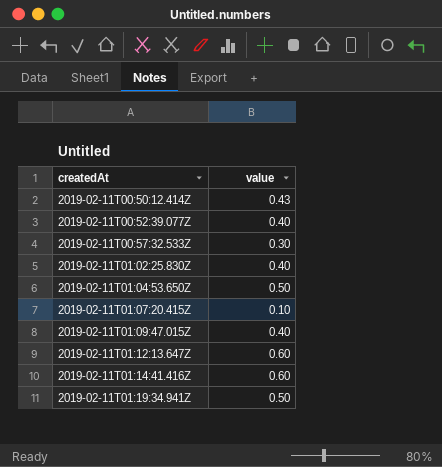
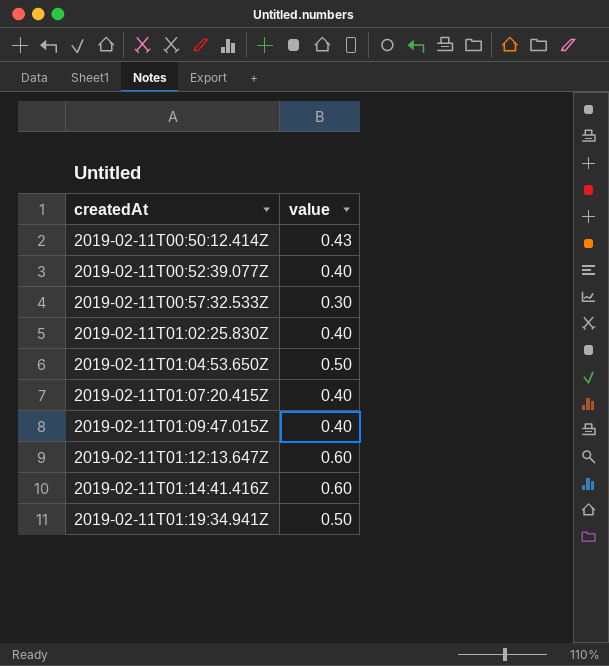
2019-02-11T01:07:20.415Z | value: 0.10 -> 0.40

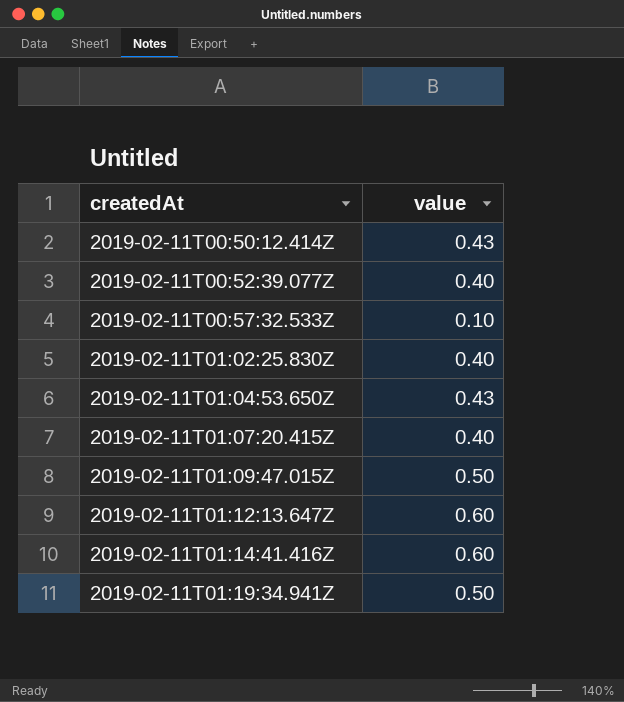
2019-02-11T00:57:32.533Z | value: 0.30 -> 0.10
2019-02-11T01:04:53.650Z | value: 0.50 -> 0.43
2019-02-11T01:09:47.015Z | value: 0.40 -> 0.50

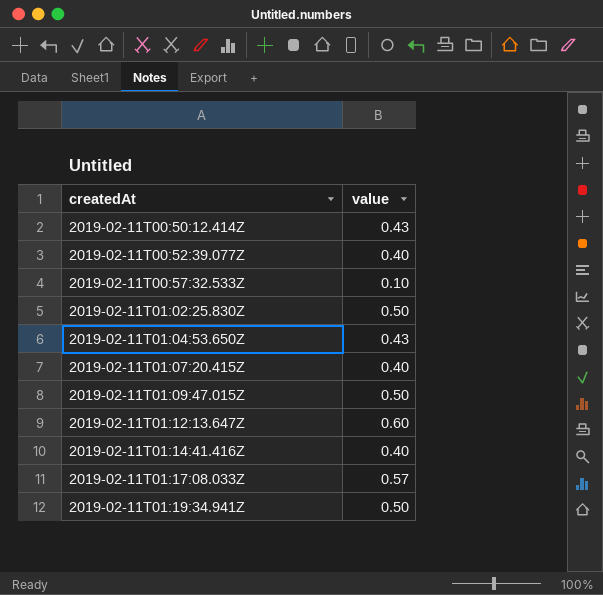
2019-02-11T01:02:25.830Z | value: 0.40 -> 0.50
2019-02-11T01:14:41.416Z | value: 0.60 -> 0.40
row 2019-02-11T01:17:08.033Z: none -> 0.57

